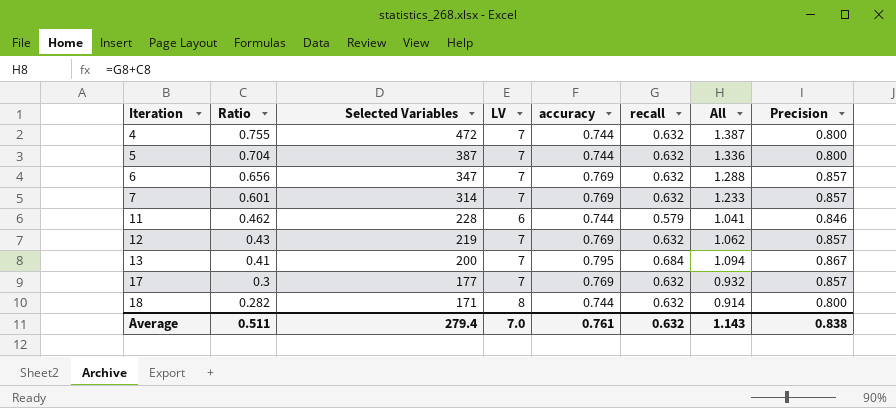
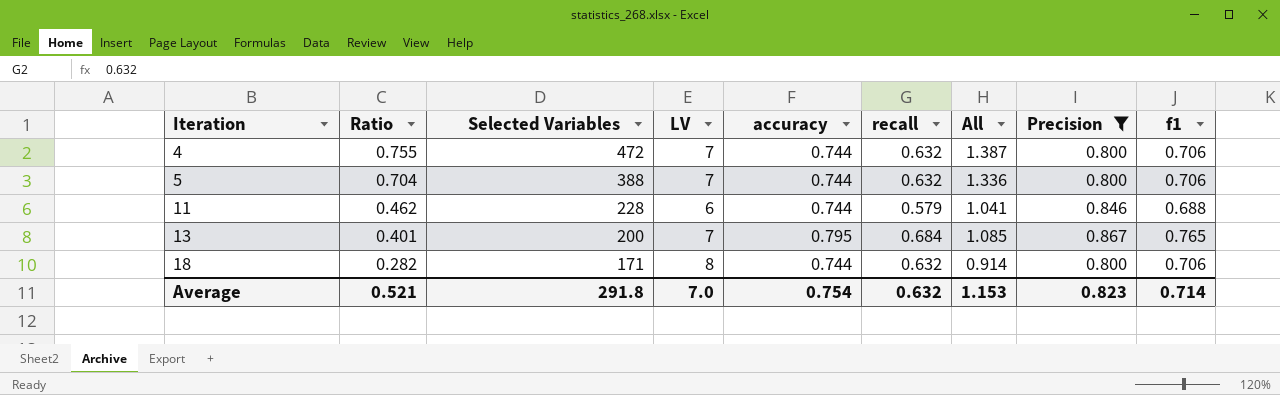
filter: none -> Precision != 0.857
column f1 | position: none -> 9
5 | Selected Variables: 387 -> 388
13 | Ratio: 0.41 -> 0.401
13 | All: 1.094 -> 1.085
Average | Ratio: 0.511 -> 0.521
Average | Selected Variables: 279.4 -> 291.8
Average | accuracy: 0.761 -> 0.754
Average | All: 1.143 -> 1.153
Average | Precision: 0.838 -> 0.823

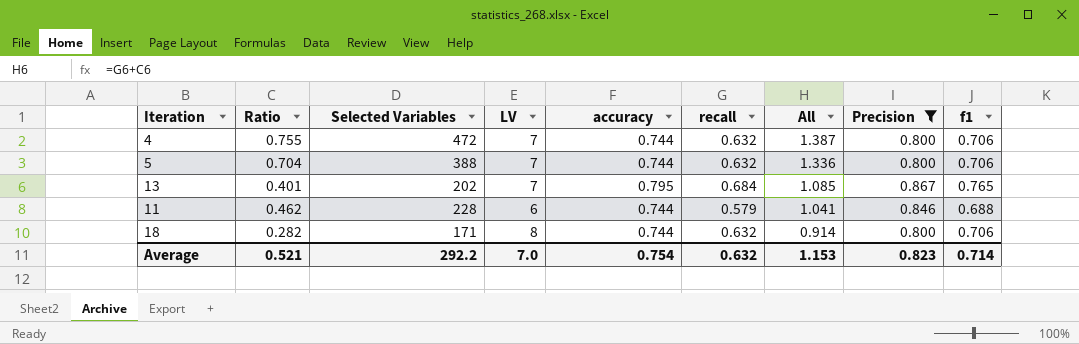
row order: Iteration ascending -> All descending
13 | Selected Variables: 200 -> 202
Average | Selected Variables: 291.8 -> 292.2

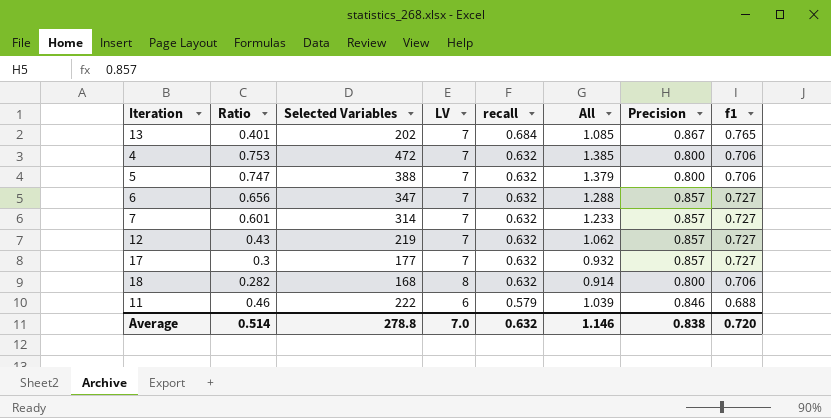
filter: Precision != 0.857 -> none
row order: All descending -> recall descending
column accuracy | position: 5 -> none
4 | Ratio: 0.755 -> 0.753
4 | All: 1.387 -> 1.385
5 | Ratio: 0.704 -> 0.747
5 | All: 1.336 -> 1.379
18 | Selected Variables: 171 -> 168
11 | Ratio: 0.462 -> 0.46
11 | Selected Variables: 228 -> 222
11 | All: 1.041 -> 1.039
Average | Ratio: 0.521 -> 0.514
Average | Selected Variables: 292.2 -> 278.8
Average | All: 1.153 -> 1.146
Average | Precision: 0.823 -> 0.838
Average | f1: 0.714 -> 0.720

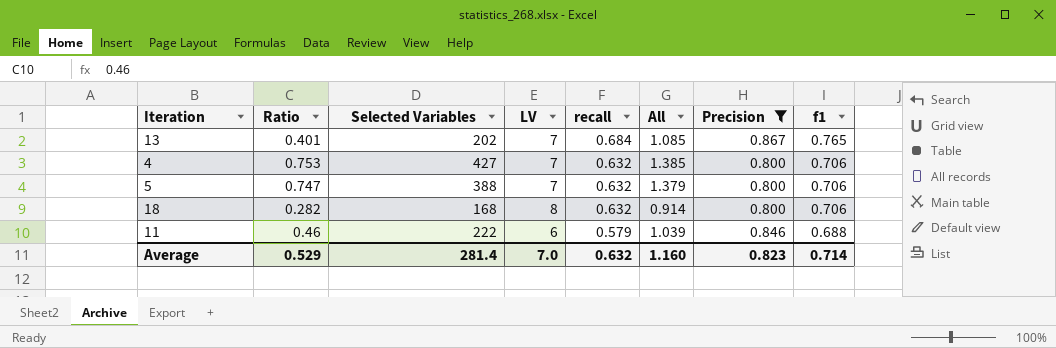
filter: none -> Precision != 0.857
4 | Selected Variables: 472 -> 427
Average | Ratio: 0.514 -> 0.529
Average | Selected Variables: 278.8 -> 281.4
Average | All: 1.146 -> 1.160
Average | Precision: 0.838 -> 0.823
Average | f1: 0.720 -> 0.714

